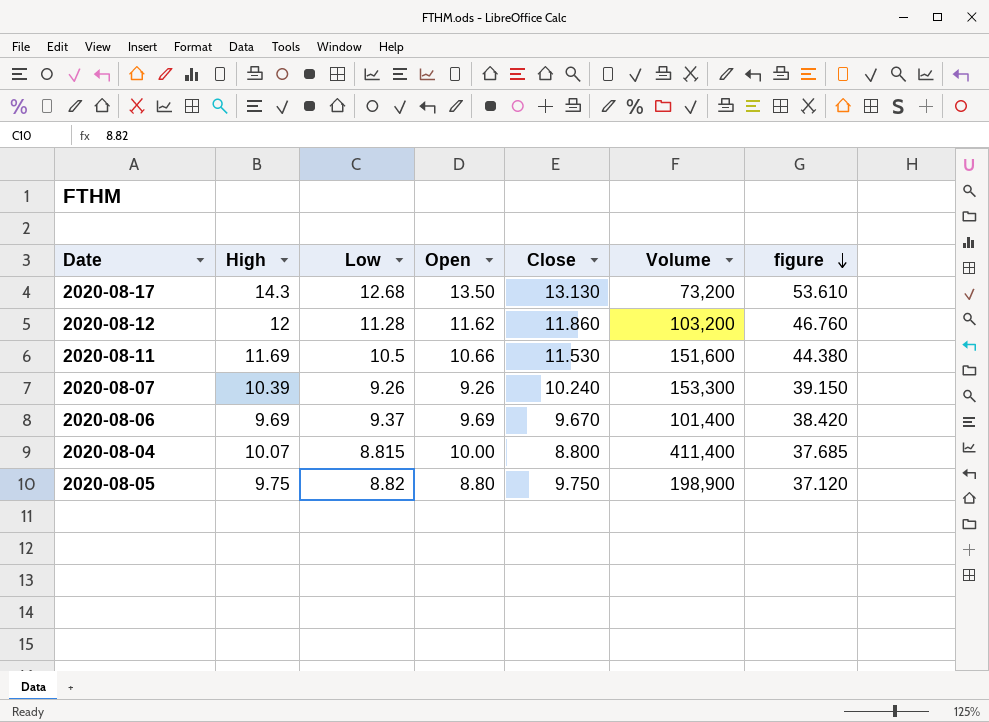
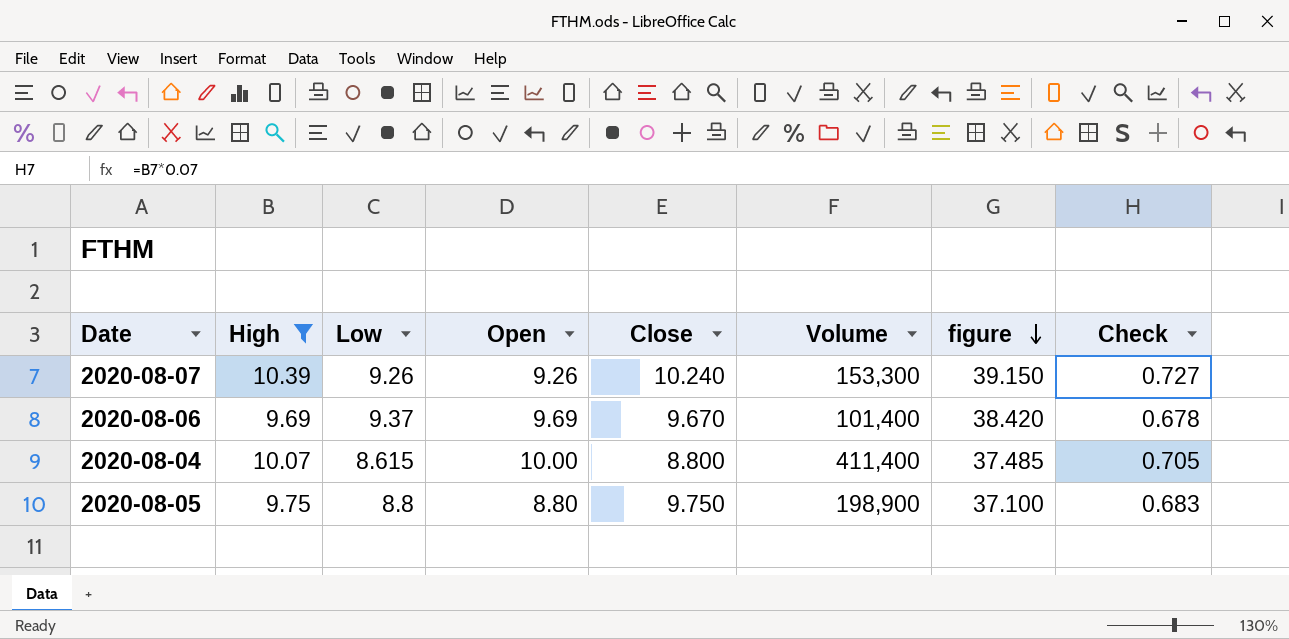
filter: none -> High <= 10.39
column Check | formula: none -> [High] * 0.07
2020-08-04 | Low: 8.815 -> 8.615
2020-08-04 | figure: 37.685 -> 37.485
2020-08-05 | Low: 8.82 -> 8.8
2020-08-05 | figure: 37.120 -> 37.100

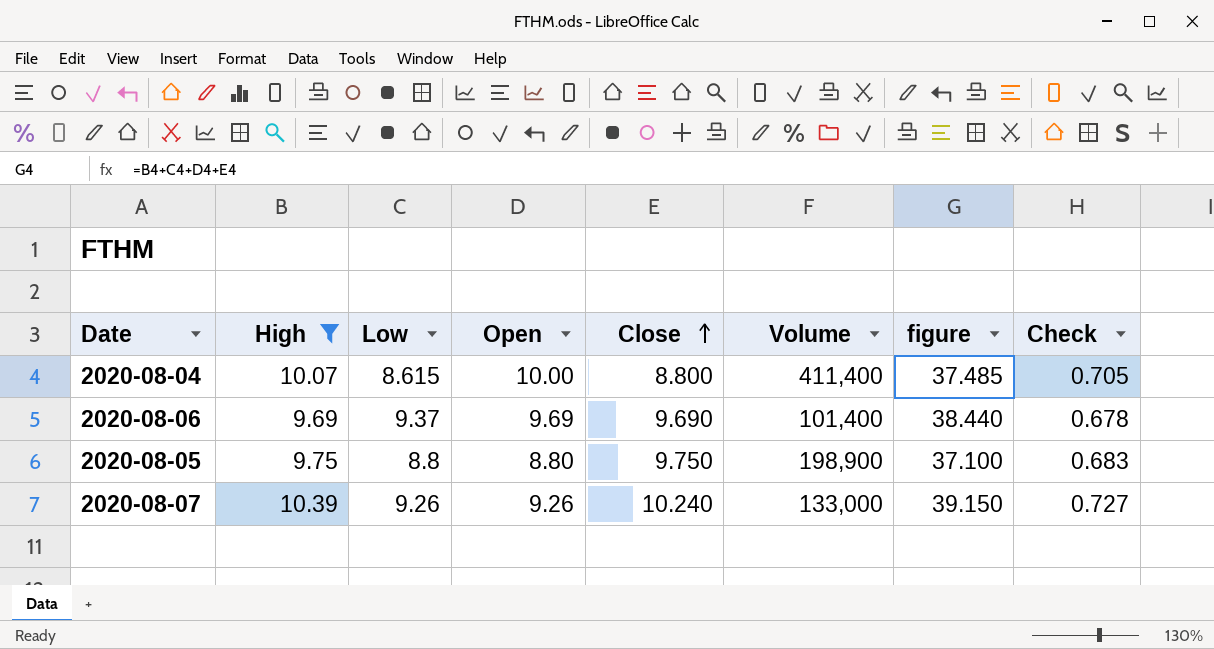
row order: figure descending -> Close ascending
2020-08-06 | Close: 9.670 -> 9.690
2020-08-06 | figure: 38.420 -> 38.440
2020-08-07 | Volume: 153,300 -> 133,000

